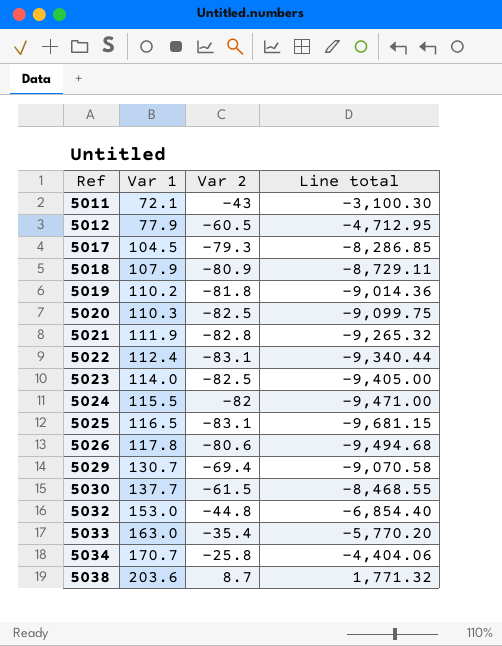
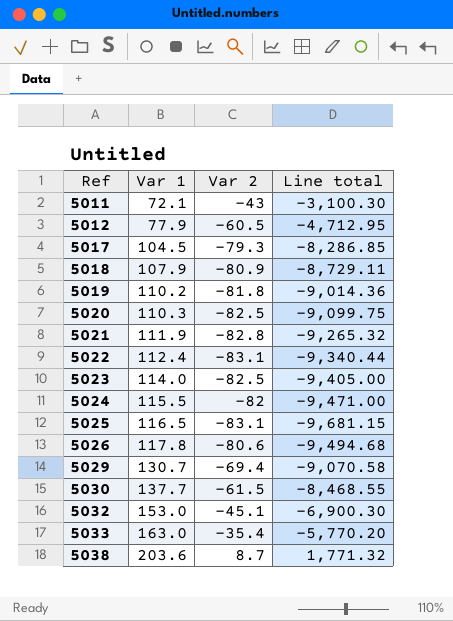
row 5034: 170.7 | -25.8 | -4,404.06 -> none
5032 | Var 2: -44.8 -> -45.1
5032 | Line total: -6,854.40 -> -6,900.30

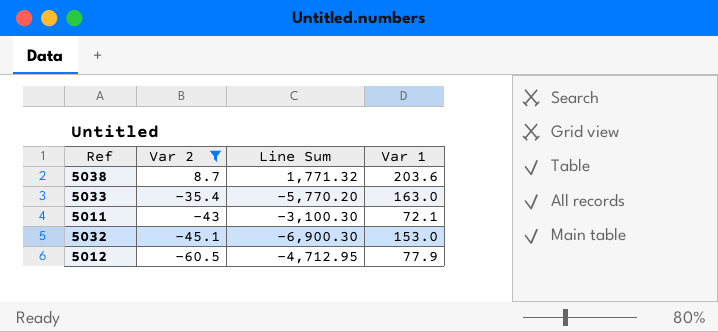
filter: none -> Var 2 >= -60.5
row order: Ref ascending -> Var 2 descending
column name: Line total -> Line Sum
column Var 1 | position: 2 -> 4

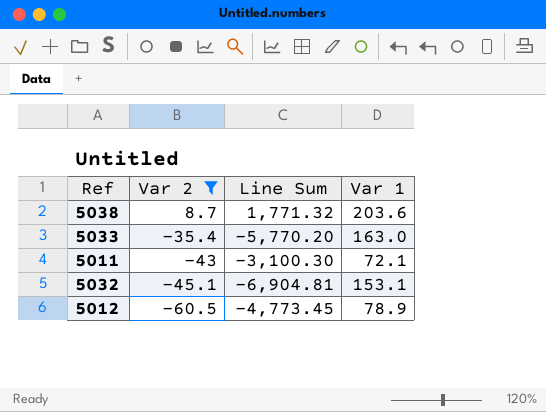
5032 | Line Sum: -6,900.30 -> -6,904.81
5032 | Var 1: 153.0 -> 153.1
5012 | Line Sum: -4,712.95 -> -4,773.45
5012 | Var 1: 77.9 -> 78.9

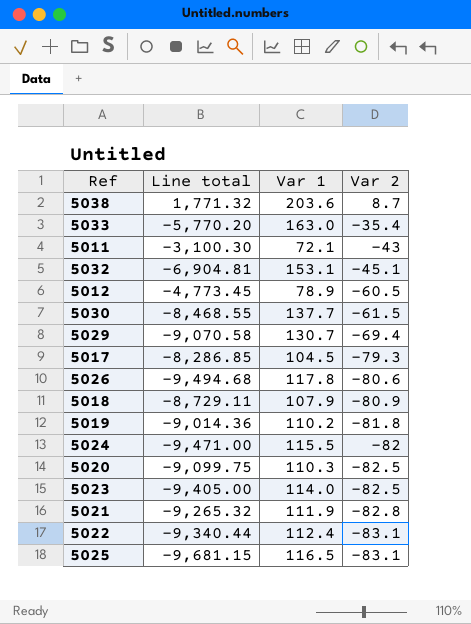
filter: Var 2 >= -60.5 -> none
column name: Line Sum -> Line total
column Var 2 | position: 2 -> 4

